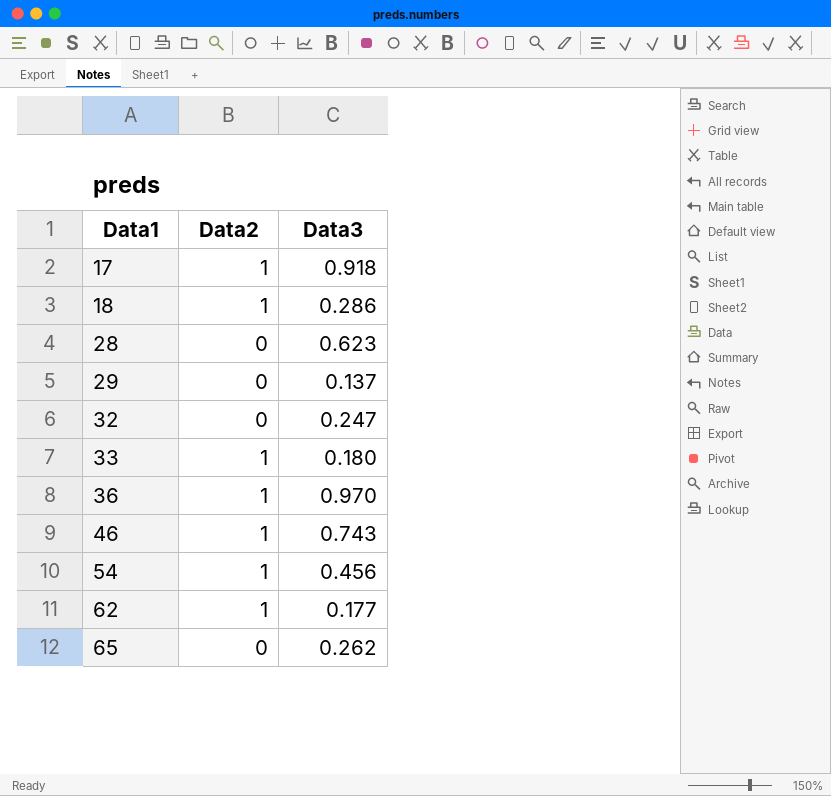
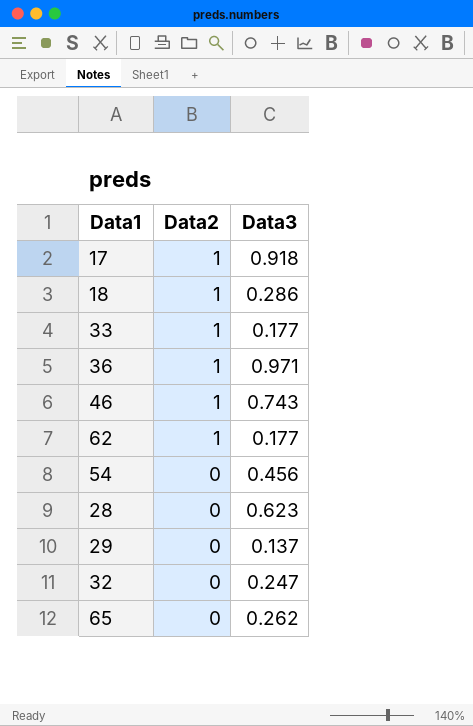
row order: Data1 ascending -> Data2 descending
33 | Data3: 0.180 -> 0.177
36 | Data3: 0.970 -> 0.971
54 | Data2: 1 -> 0

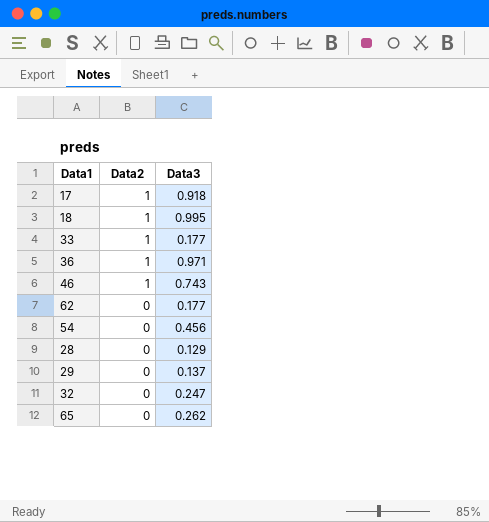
18 | Data3: 0.286 -> 0.995
62 | Data2: 1 -> 0
28 | Data3: 0.623 -> 0.129

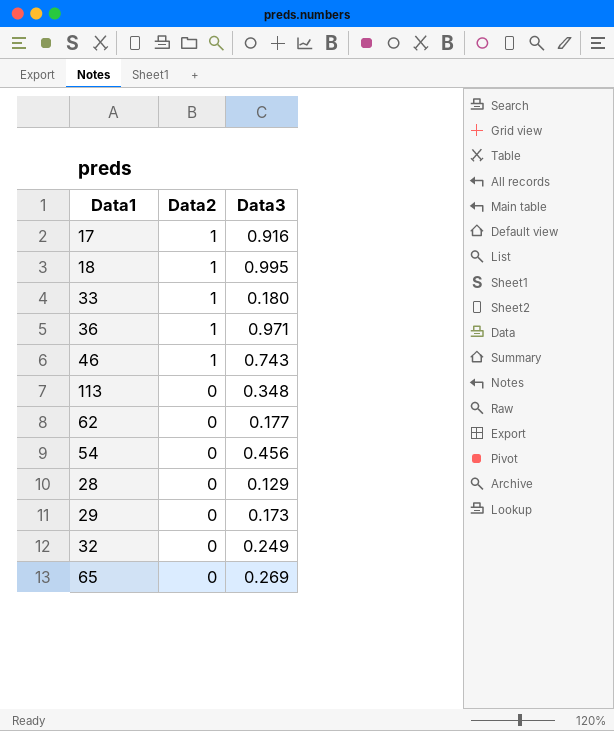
17 | Data3: 0.918 -> 0.916
33 | Data3: 0.177 -> 0.180
row 113: none -> 0 | 0.348
29 | Data3: 0.137 -> 0.173
32 | Data3: 0.247 -> 0.249
65 | Data3: 0.262 -> 0.269

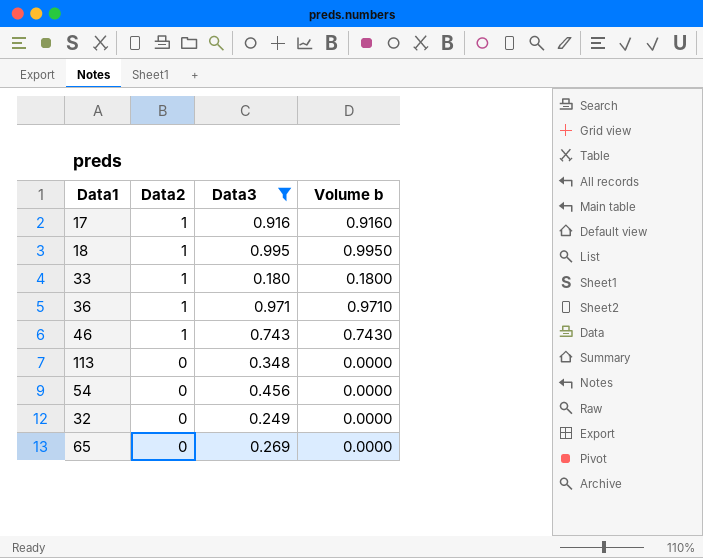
filter: none -> Data3 >= 0.180
column Volume b | formula: none -> [Data2] * [Data3]

